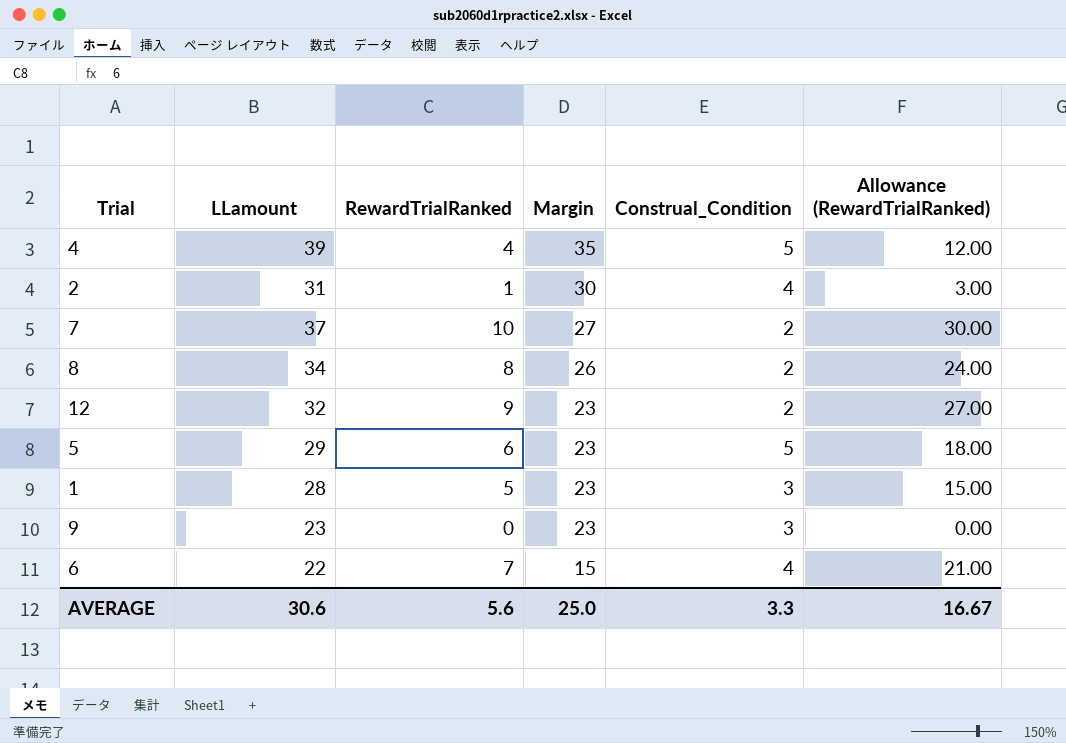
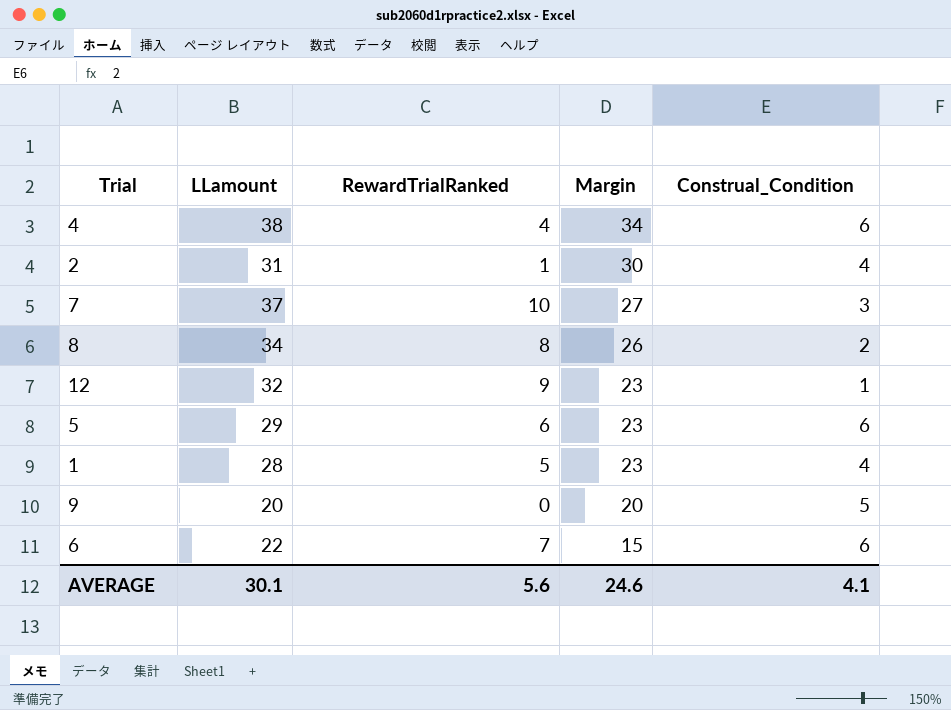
column Allowance (RewardTrialRanked) | formula: [RewardTrialRanked] * 3 -> none
4 | LLamount: 39 -> 38
4 | Margin: 35 -> 34
4 | Construal_Condition: 5 -> 6
7 | Construal_Condition: 2 -> 3
12 | Construal_Condition: 2 -> 1
5 | Construal_Condition: 5 -> 6
1 | Construal_Condition: 3 -> 4
9 | LLamount: 23 -> 20
9 | Margin: 23 -> 20
9 | Construal_Condition: 3 -> 5
6 | Construal_Condition: 4 -> 6
AVERAGE | LLamount: 30.6 -> 30.1
AVERAGE | Margin: 25.0 -> 24.6
AVERAGE | Construal_Condition: 3.3 -> 4.1

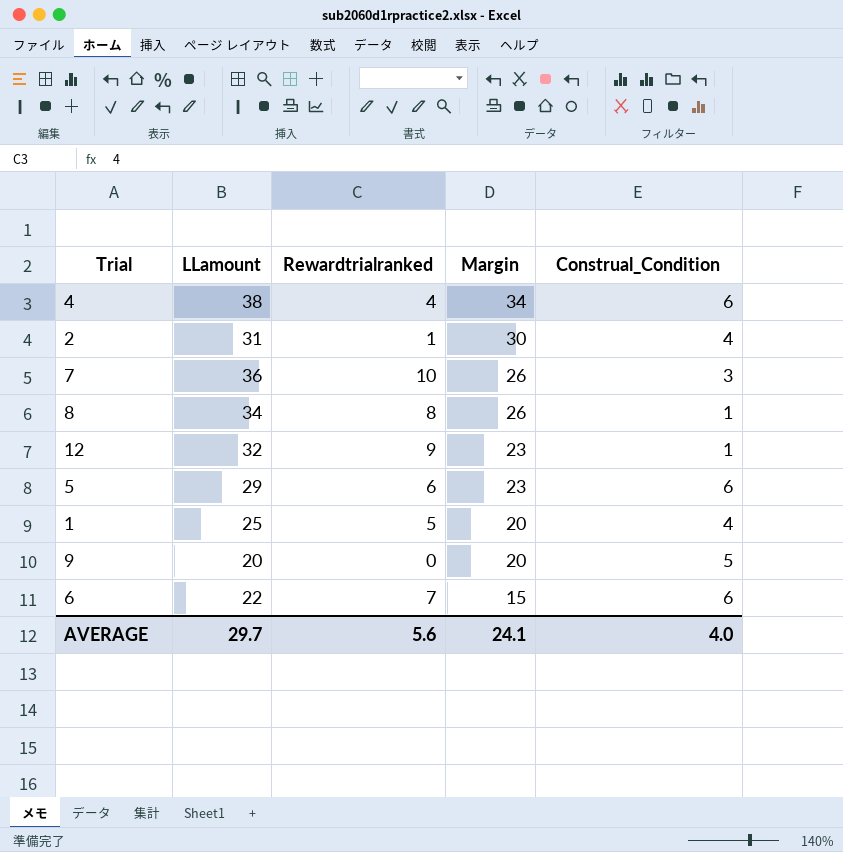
column name: RewardTrialRanked -> Rewardtrialranked
7 | LLamount: 37 -> 36
7 | Margin: 27 -> 26
8 | Construal_Condition: 2 -> 1
1 | LLamount: 28 -> 25
1 | Margin: 23 -> 20
AVERAGE | LLamount: 30.1 -> 29.7
AVERAGE | Margin: 24.6 -> 24.1
AVERAGE | Construal_Condition: 4.1 -> 4.0

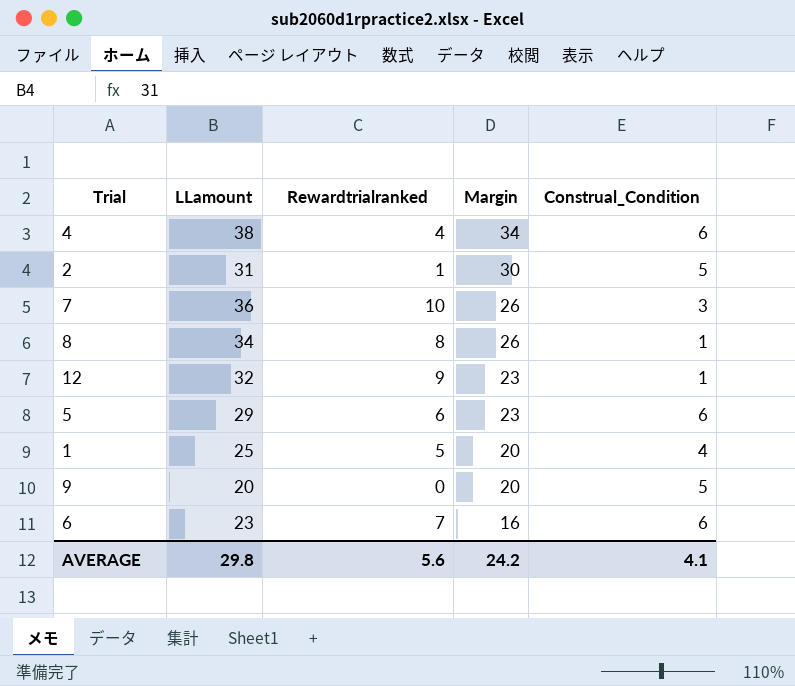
2 | Construal_Condition: 4 -> 5
6 | LLamount: 22 -> 23
6 | Margin: 15 -> 16
AVERAGE | LLamount: 29.7 -> 29.8
AVERAGE | Margin: 24.1 -> 24.2
AVERAGE | Construal_Condition: 4.0 -> 4.1

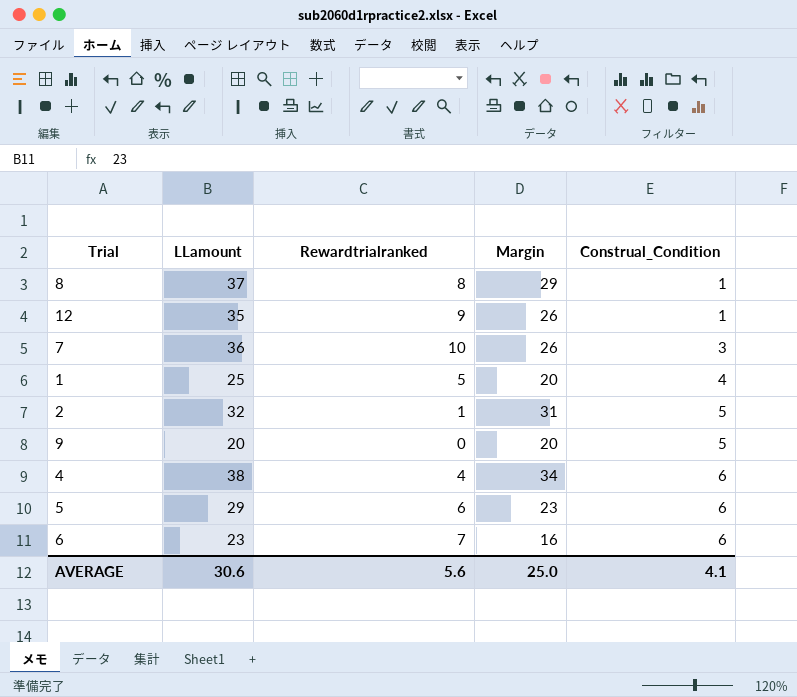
row order: Margin descending -> Construal_Condition ascending
8 | LLamount: 34 -> 37
8 | Margin: 26 -> 29
12 | LLamount: 32 -> 35
12 | Margin: 23 -> 26
2 | LLamount: 31 -> 32
2 | Margin: 30 -> 31
AVERAGE | LLamount: 29.8 -> 30.6
AVERAGE | Margin: 24.2 -> 25.0

